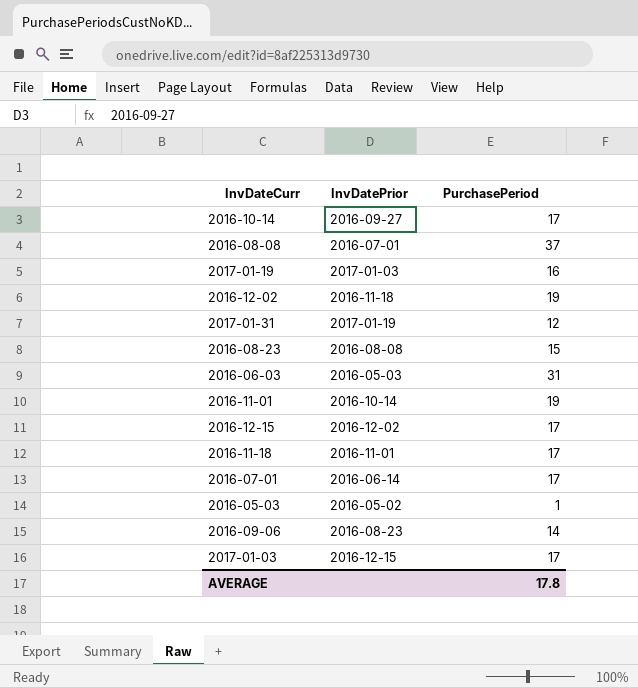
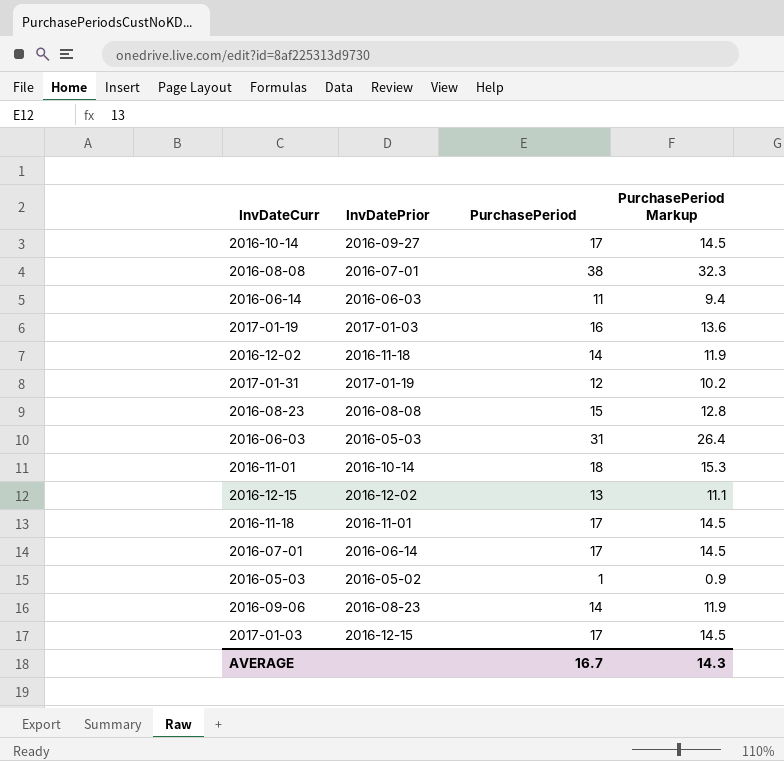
column PurchasePeriod Markup | formula: none -> [PurchasePeriod] * 0.85
2016-08-08 | PurchasePeriod: 37 -> 38
row 2016-06-14: none -> 2016-06-03 | 11 | 9.4
2016-12-02 | PurchasePeriod: 19 -> 14
2016-11-01 | PurchasePeriod: 19 -> 18
2016-12-15 | PurchasePeriod: 17 -> 13
AVERAGE | PurchasePeriod: 17.8 -> 16.7

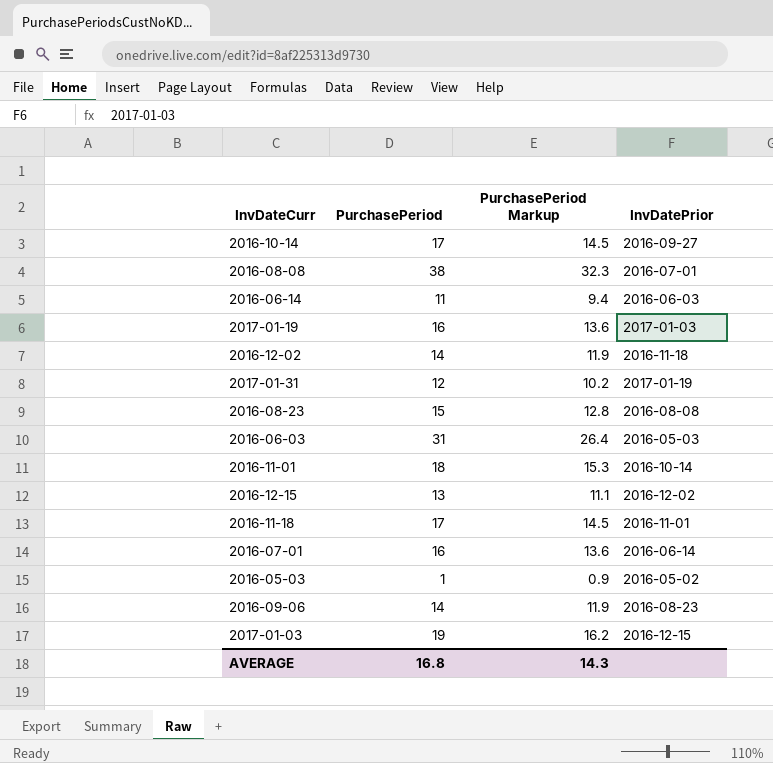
column InvDatePrior | position: 2 -> 4
2016-07-01 | PurchasePeriod: 17 -> 16
2016-07-01 | PurchasePeriod Markup: 14.5 -> 13.6
2017-01-03 | PurchasePeriod: 17 -> 19
2017-01-03 | PurchasePeriod Markup: 14.5 -> 16.2
AVERAGE | PurchasePeriod: 16.7 -> 16.8

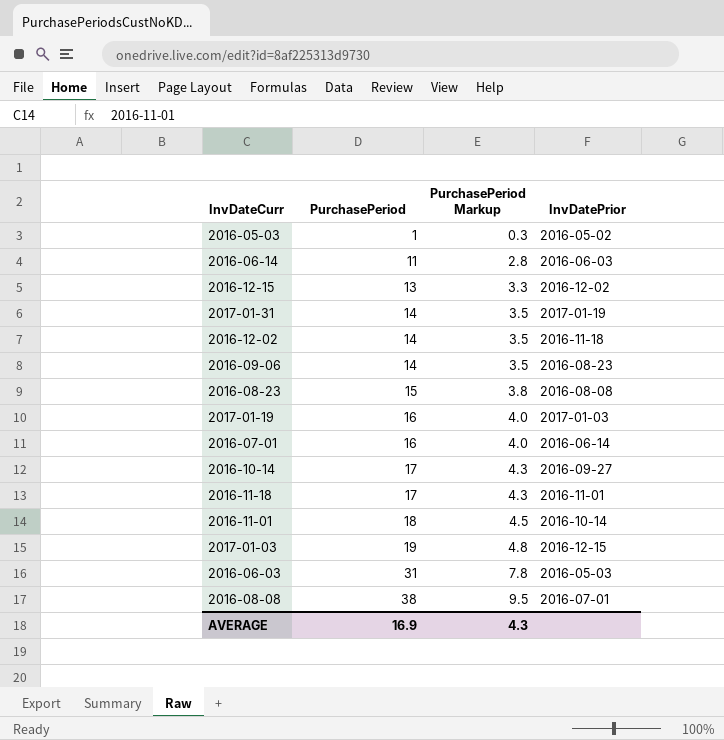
row order: none -> PurchasePeriod ascending
column PurchasePeriod Markup | formula: [PurchasePeriod] * 0.85 -> [PurchasePeriod] * 0.25
2017-01-31 | PurchasePeriod: 12 -> 14
AVERAGE | PurchasePeriod: 16.8 -> 16.9
AVERAGE | PurchasePeriod Markup: 14.3 -> 4.3

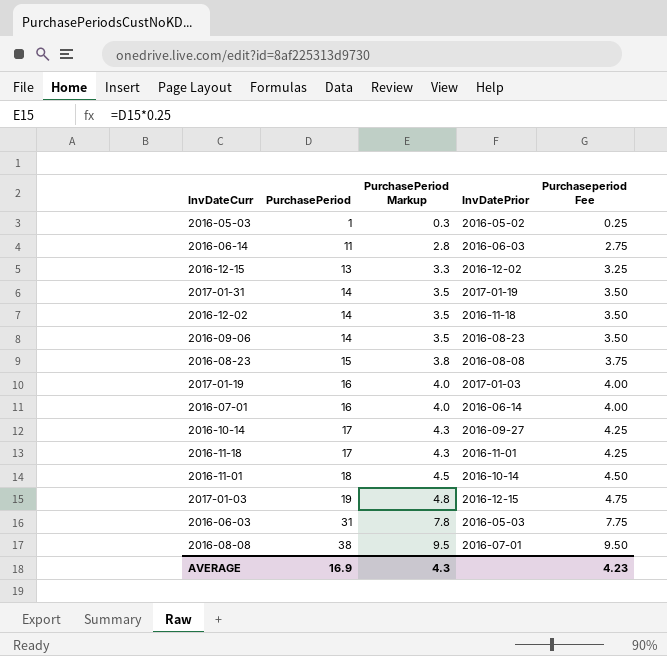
column Purchaseperiod Fee | formula: none -> [PurchasePeriod] * 0.25

